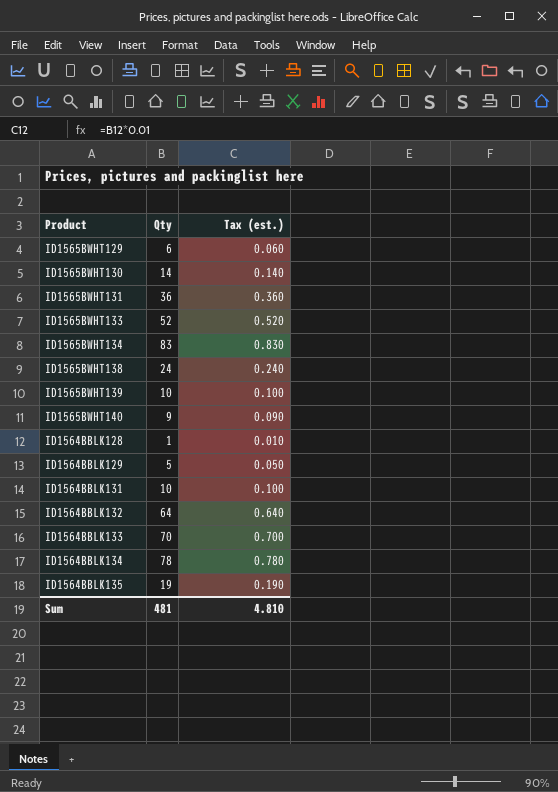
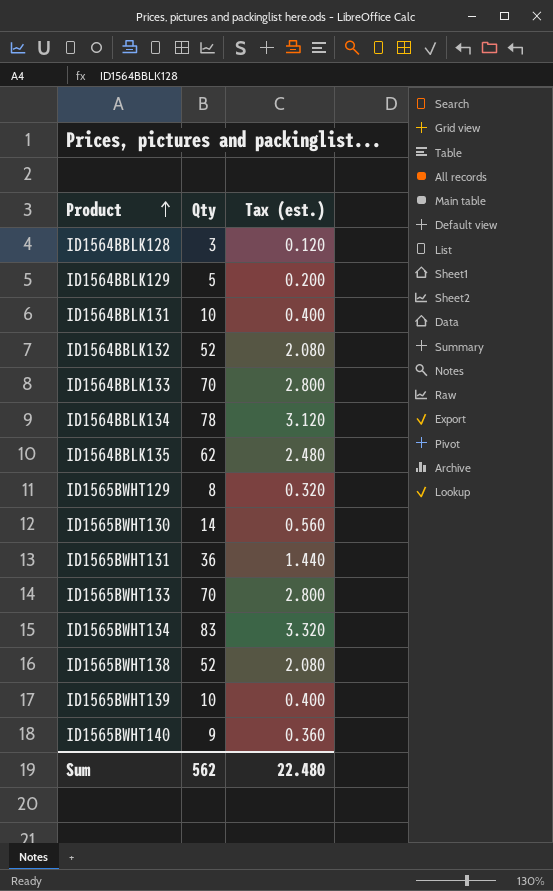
row order: none -> Product ascending
column Tax (est.) | formula: [Qty] * 0.01 -> [Qty] * 0.04
ID1564BBLK128 | Qty: 1 -> 3
ID1564BBLK132 | Qty: 64 -> 52
ID1564BBLK135 | Qty: 19 -> 62
ID1565BWHT129 | Qty: 6 -> 8
ID1565BWHT133 | Qty: 52 -> 70
ID1565BWHT138 | Qty: 24 -> 52
Sum | Qty: 481 -> 562
Sum | Tax (est.): 4.810 -> 22.480

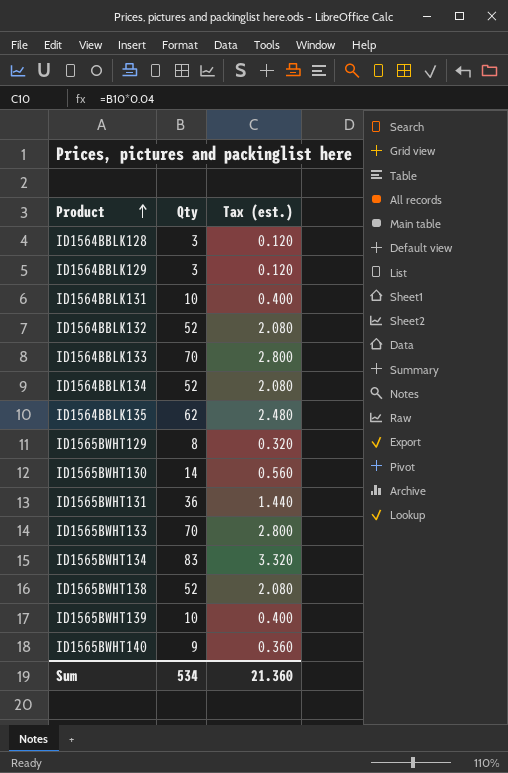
ID1564BBLK129 | Qty: 5 -> 3
ID1564BBLK129 | Tax (est.): 0.200 -> 0.120
ID1564BBLK134 | Qty: 78 -> 52
ID1564BBLK134 | Tax (est.): 3.120 -> 2.080
Sum | Qty: 562 -> 534
Sum | Tax (est.): 22.480 -> 21.360

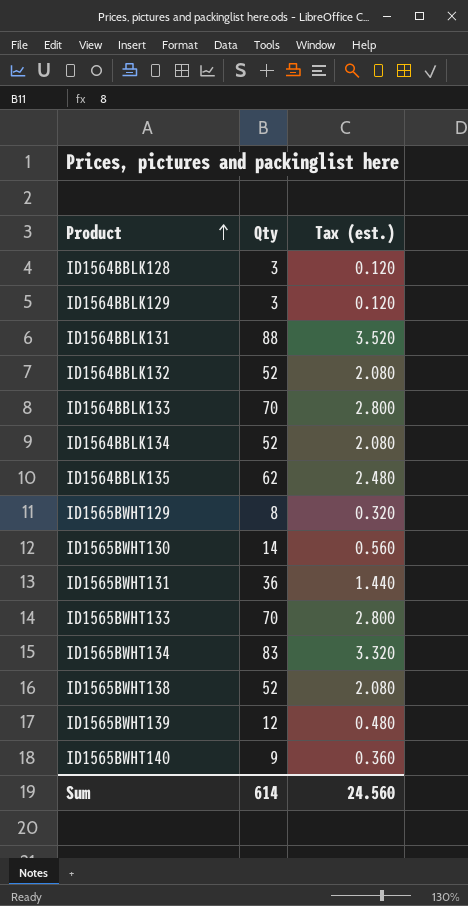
ID1564BBLK131 | Qty: 10 -> 88
ID1564BBLK131 | Tax (est.): 0.400 -> 3.520
ID1565BWHT139 | Qty: 10 -> 12
ID1565BWHT139 | Tax (est.): 0.400 -> 0.480
Sum | Qty: 534 -> 614
Sum | Tax (est.): 21.360 -> 24.560

